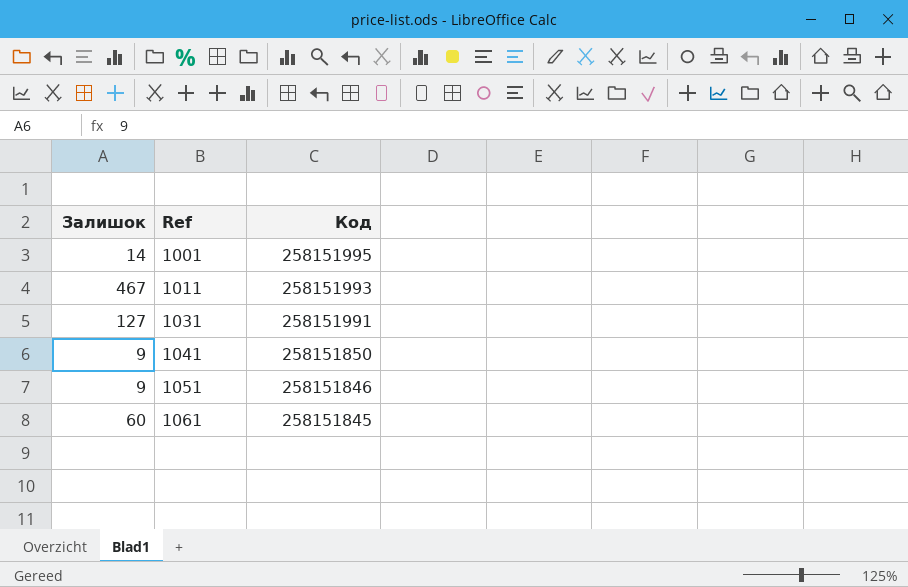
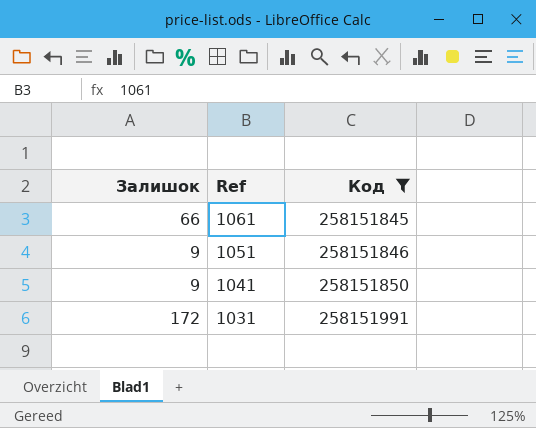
filter: none -> Код <= 258151991
row order: Ref ascending -> Ref descending
1061 | Залишок: 60 -> 66
1031 | Залишок: 127 -> 172

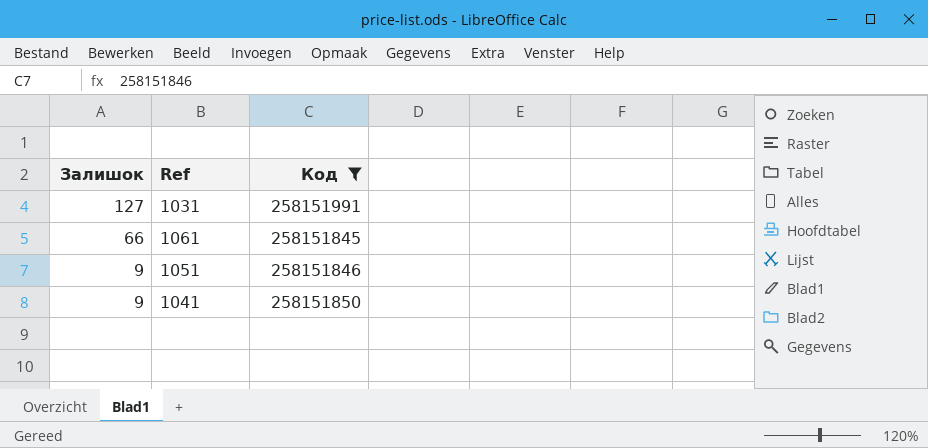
row order: Ref descending -> Залишок descending
1031 | Залишок: 172 -> 127

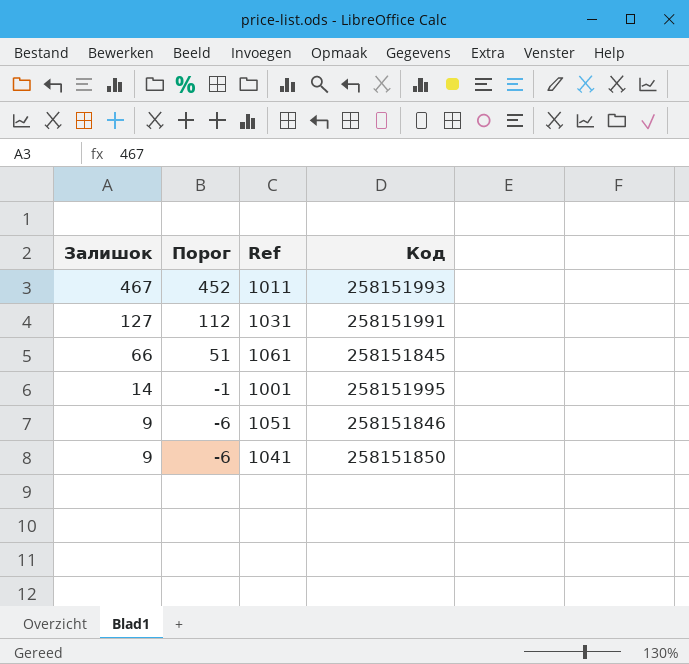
filter: Код <= 258151991 -> none
column Порог | formula: none -> [Залишок] - 15

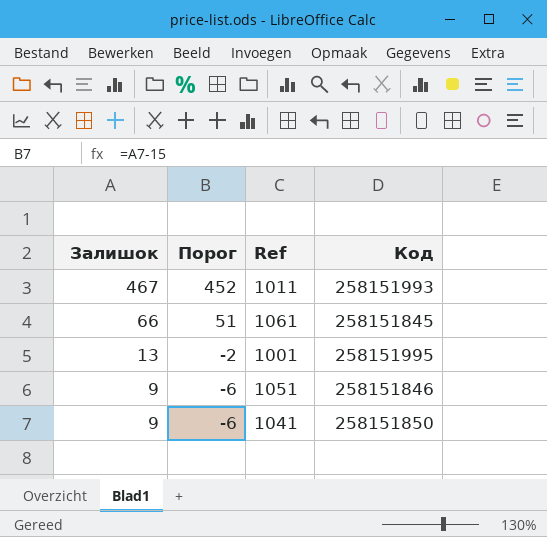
row 1031: 127 | 112 | 258151991 -> none
1001 | Залишок: 14 -> 13
1001 | Порог: -1 -> -2

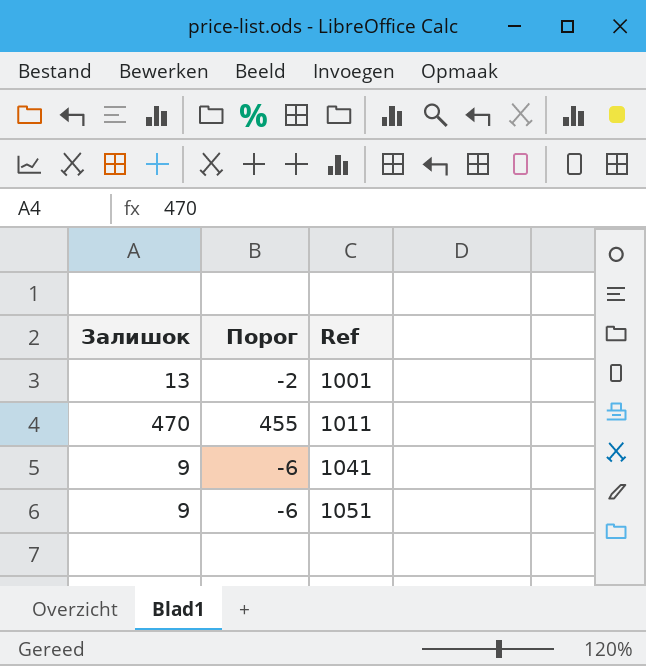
row order: Залишок descending -> Ref ascending
column Код | position: 4 -> none
row 1061: 66 | 51 | 258151845 -> none
1011 | Залишок: 467 -> 470
1011 | Порог: 452 -> 455

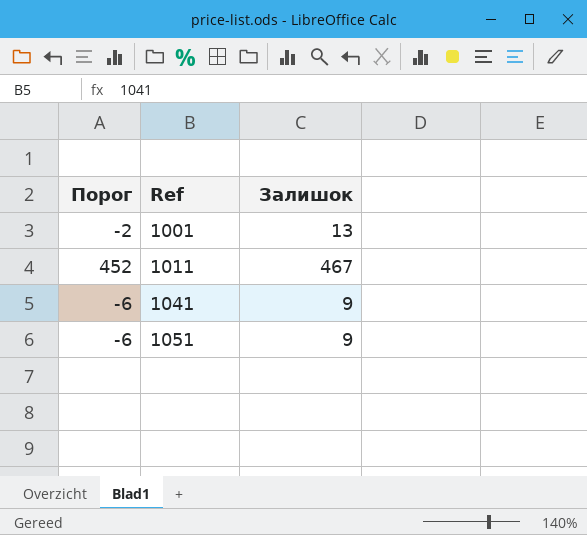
column Залишок | position: 1 -> 3
1011 | Порог: 455 -> 452
1011 | Залишок: 470 -> 467

